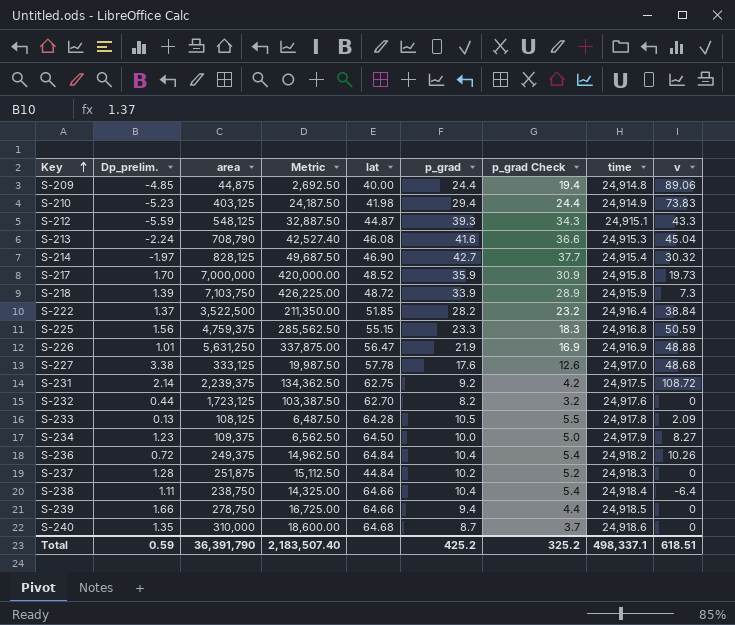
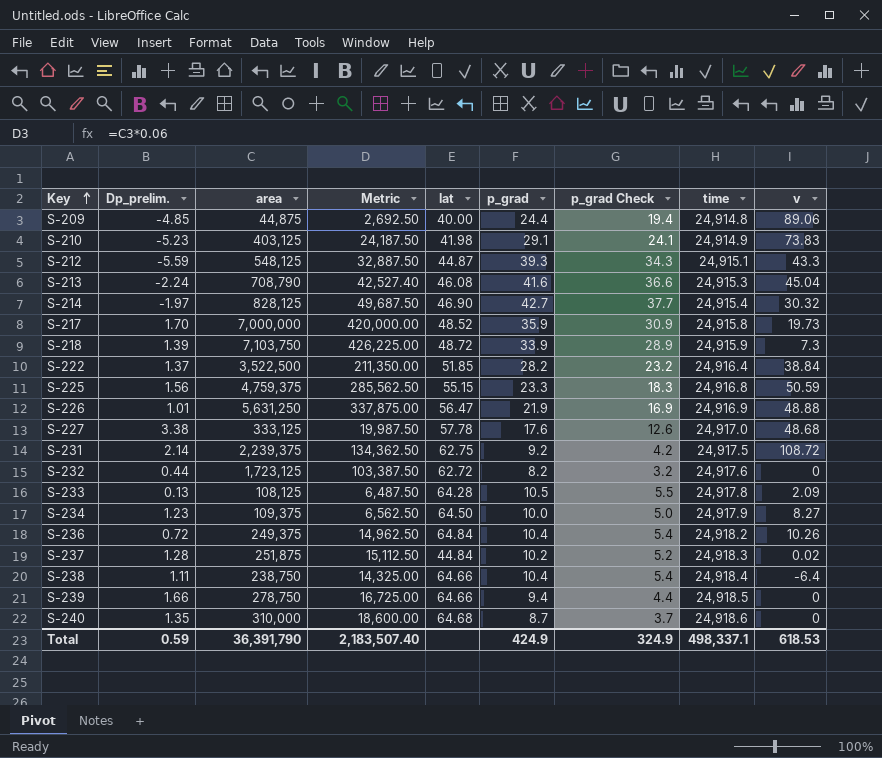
S-210 | p_grad: 29.4 -> 29.1
S-210 | p_grad Check: 24.4 -> 24.1
S-232 | lat: 62.70 -> 62.72
S-237 | v: 0 -> 0.02
Total | p_grad: 425.2 -> 424.9
Total | p_grad Check: 325.2 -> 324.9
Total | v: 618.51 -> 618.53

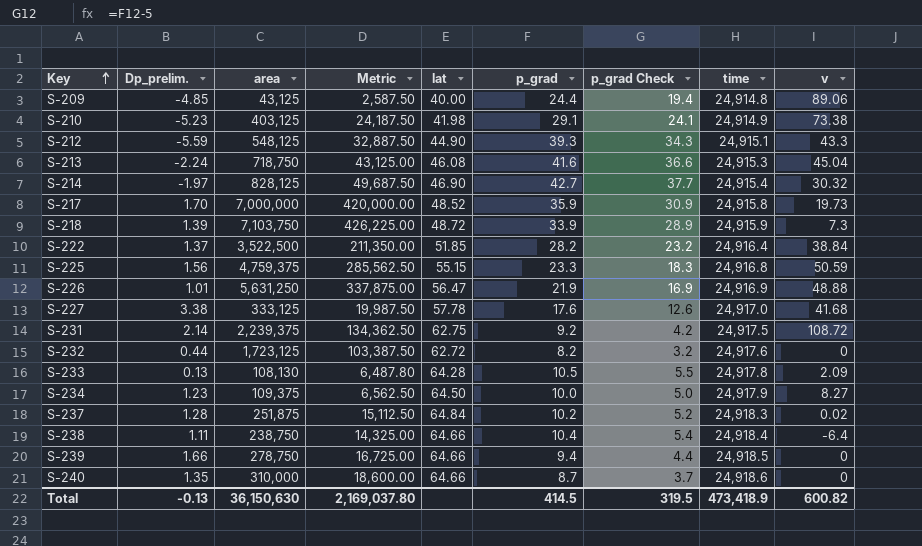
row S-236: 0.72 | 249,375 | 14,962.50 | 64.84 | 10.4 | 5.4 | 24,918.2 | 10.26 -> none
S-209 | area: 44,875 -> 43,125
S-209 | Metric: 2,692.50 -> 2,587.50
S-210 | v: 73.83 -> 73.38
S-212 | lat: 44.87 -> 44.90
S-213 | area: 708,790 -> 718,750
S-213 | Metric: 42,527.40 -> 43,125.00
S-227 | v: 48.68 -> 41.68
S-233 | area: 108,125 -> 108,130
S-233 | Metric: 6,487.50 -> 6,487.80
S-237 | lat: 44.84 -> 64.84
S-240 | lat: 64.68 -> 64.66
Total | Dp_prelim.: 0.59 -> -0.13
Total | area: 36,391,790 -> 36,150,630
Total | Metric: 2,183,507.40 -> 2,169,037.80
Total | p_grad: 424.9 -> 414.5
Total | p_grad Check: 324.9 -> 319.5
Total | time: 498,337.1 -> 473,418.9
Total | v: 618.53 -> 600.82

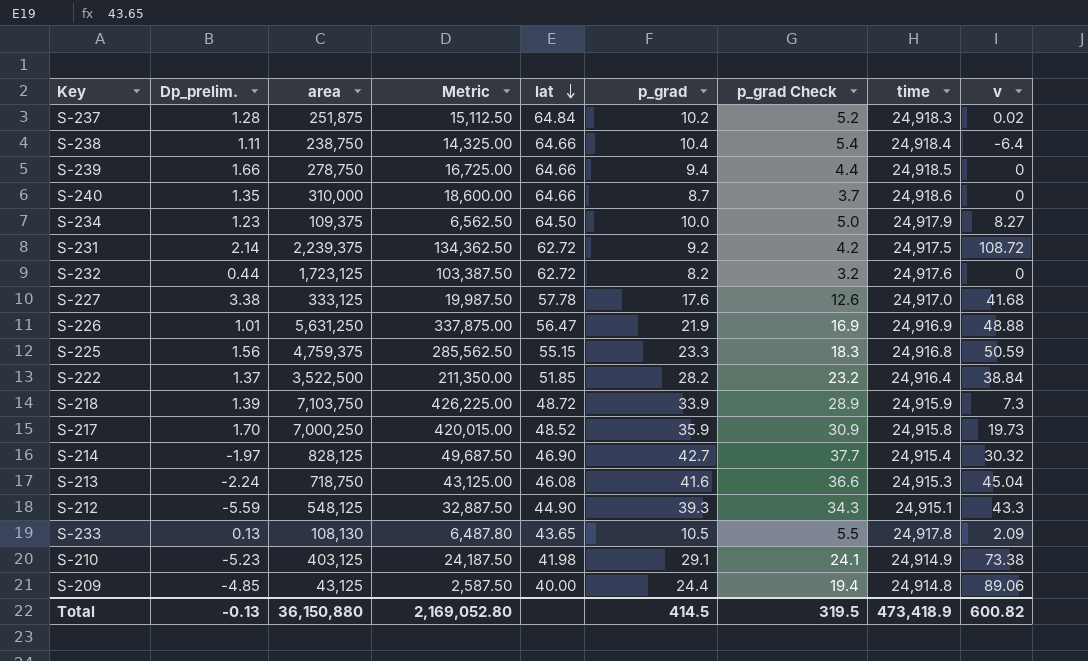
row order: Key ascending -> lat descending
S-231 | lat: 62.75 -> 62.72
S-217 | area: 7,000,000 -> 7,000,250
S-217 | Metric: 420,000.00 -> 420,015.00
S-233 | lat: 64.28 -> 43.65
Total | area: 36,150,630 -> 36,150,880
Total | Metric: 2,169,037.80 -> 2,169,052.80

